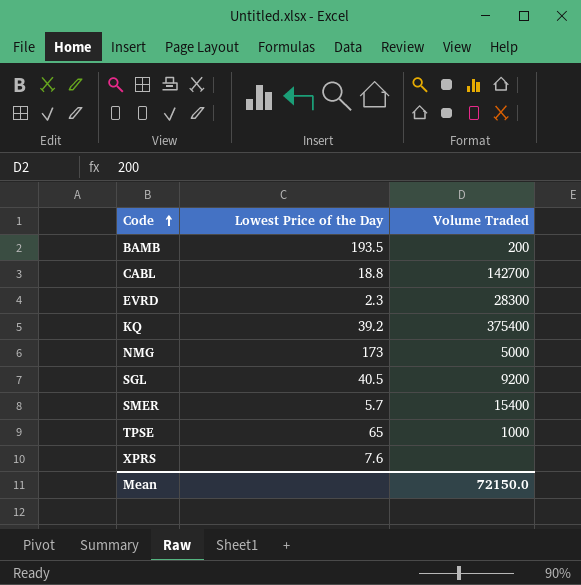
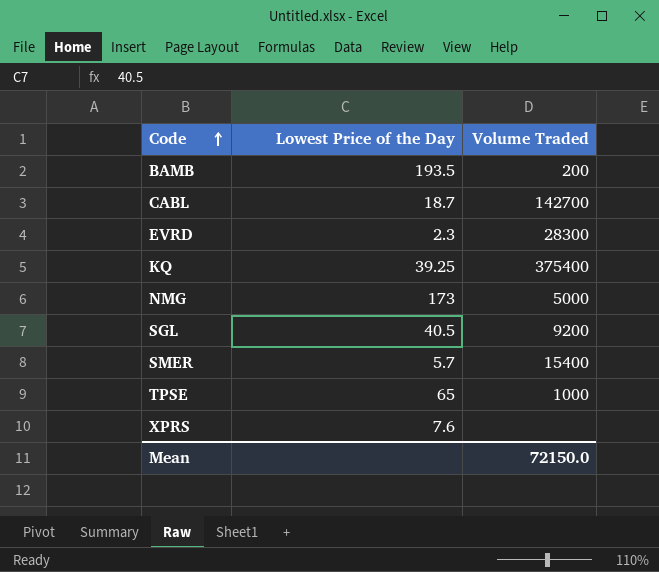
CABL | Lowest Price of the Day: 18.8 -> 18.7
KQ | Lowest Price of the Day: 39.2 -> 39.25

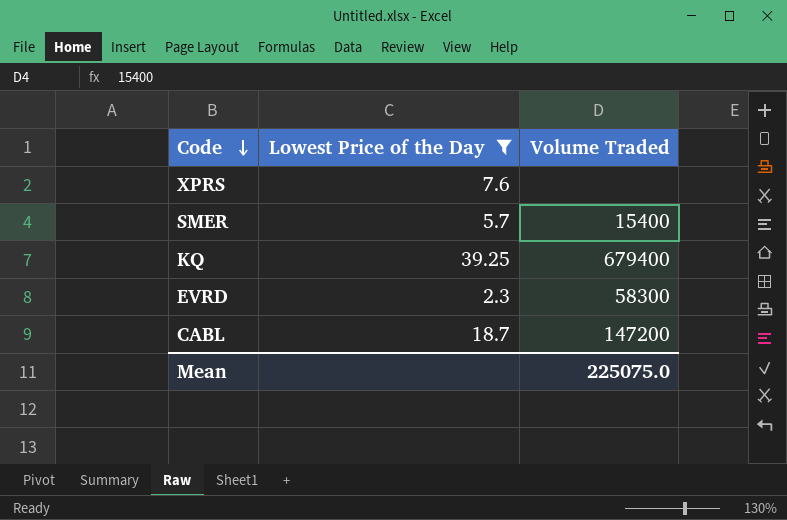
filter: none -> Lowest Price of the Day <= 39.25
row order: Code ascending -> Code descending
KQ | Volume Traded: 375400 -> 679400
EVRD | Volume Traded: 28300 -> 58300
CABL | Volume Traded: 142700 -> 147200
Mean | Volume Traded: 72150.0 -> 225075.0

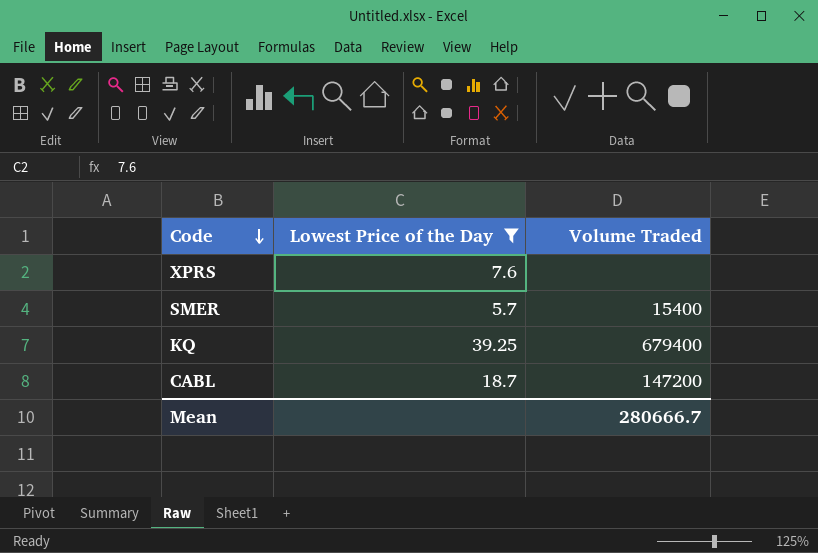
row EVRD: 2.3 | 58300 -> none
Mean | Volume Traded: 225075.0 -> 280666.7

